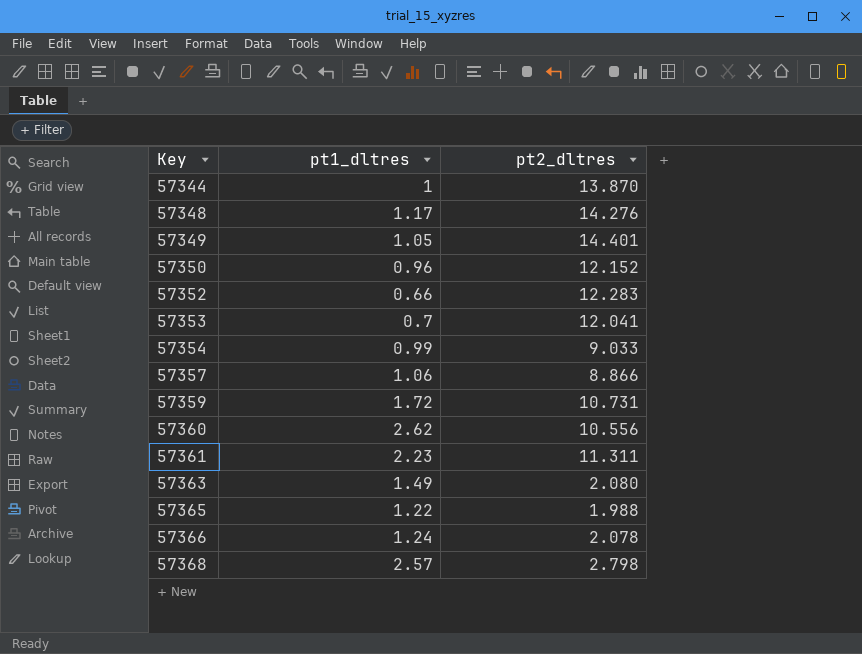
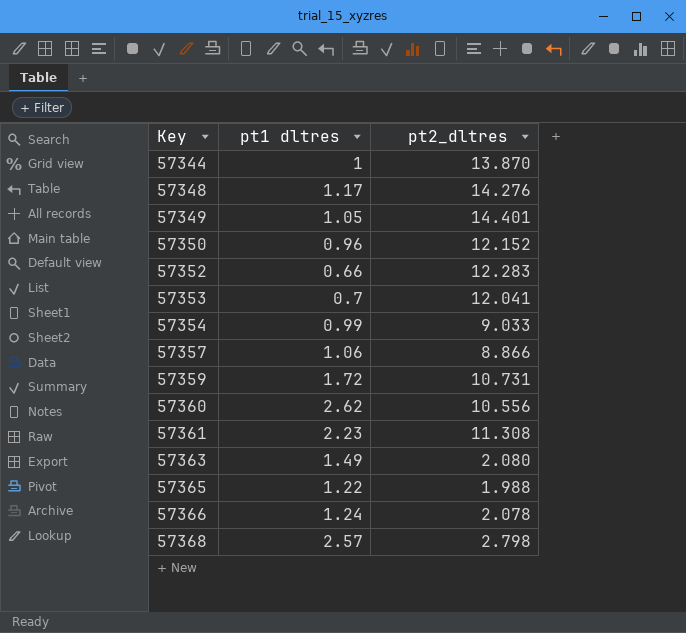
column name: pt1_dltres -> pt1 dltres
57361 | pt2_dltres: 11.311 -> 11.308

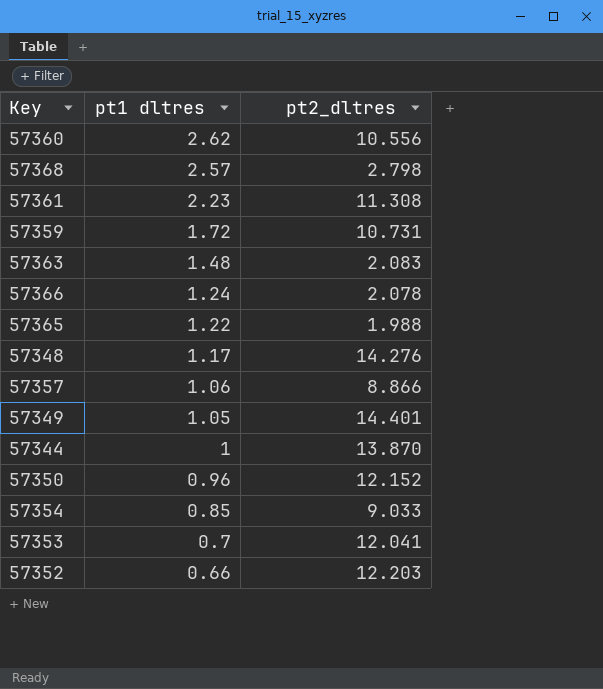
row order: Key ascending -> pt1 dltres descending
57363 | pt1 dltres: 1.49 -> 1.48
57363 | pt2_dltres: 2.080 -> 2.083
57354 | pt1 dltres: 0.99 -> 0.85
57352 | pt2_dltres: 12.283 -> 12.203

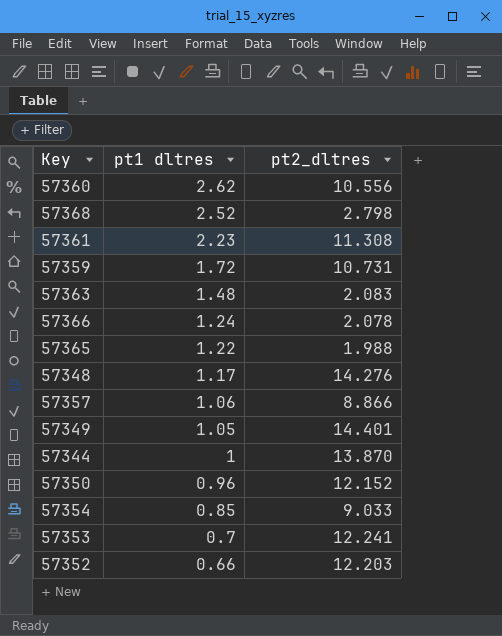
57368 | pt1 dltres: 2.57 -> 2.52
57353 | pt2_dltres: 12.041 -> 12.241

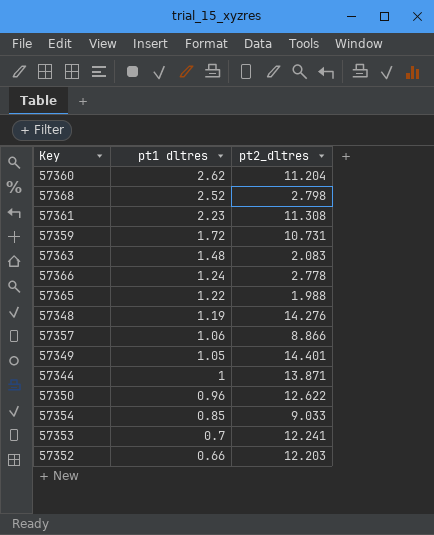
57360 | pt2_dltres: 10.556 -> 11.204
57366 | pt2_dltres: 2.078 -> 2.778
57348 | pt1 dltres: 1.17 -> 1.19
57344 | pt2_dltres: 13.870 -> 13.871
57350 | pt2_dltres: 12.152 -> 12.622

